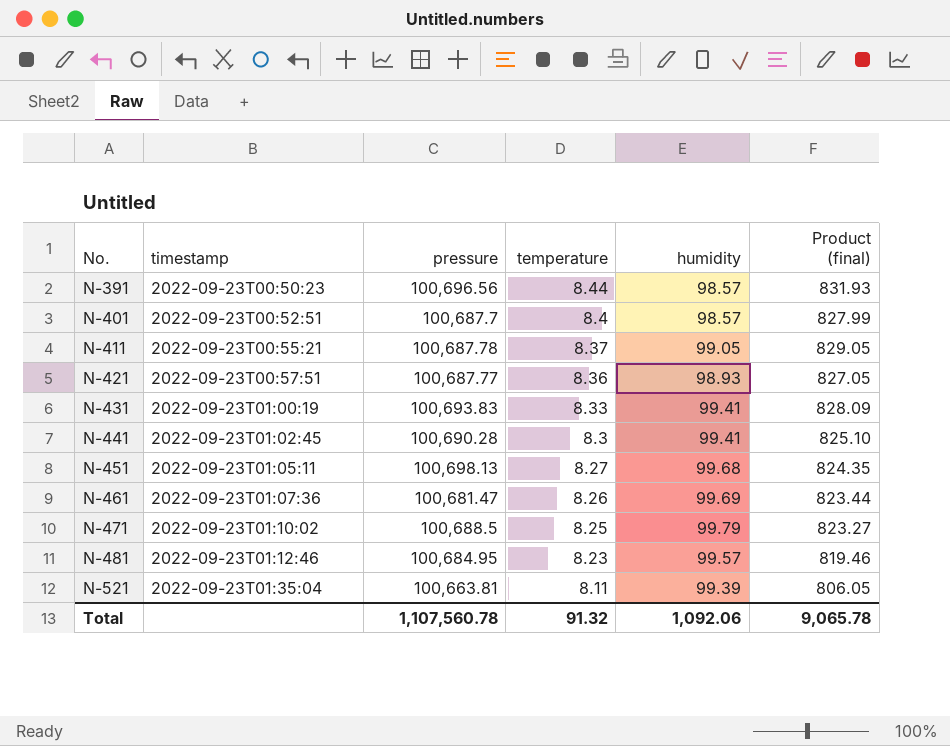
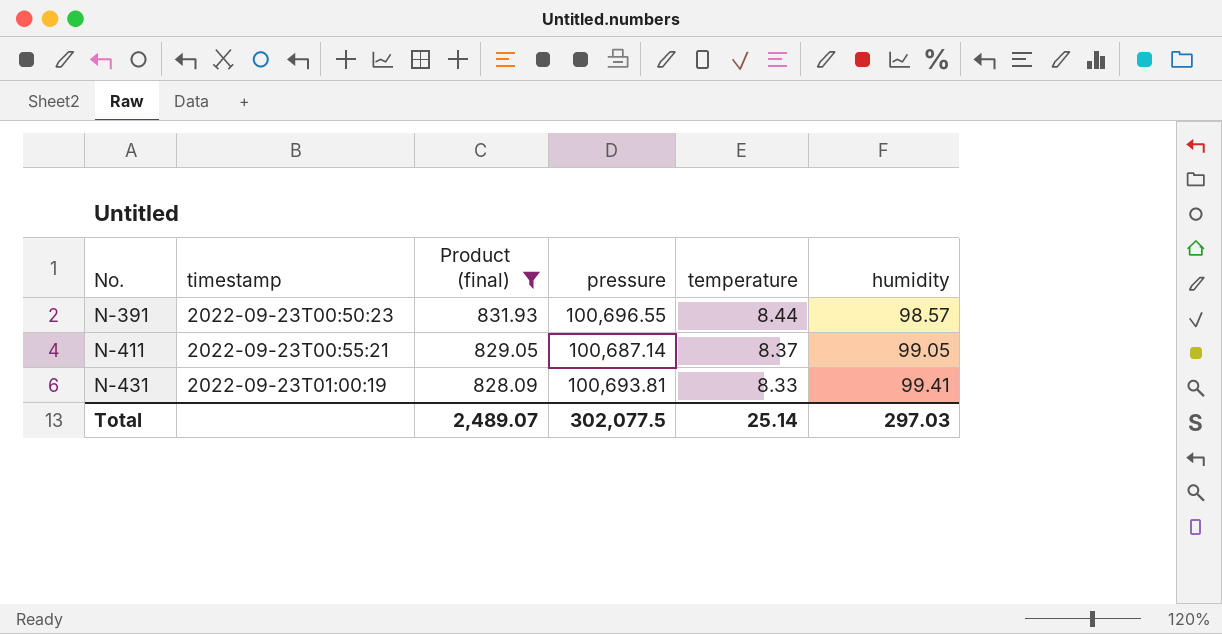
filter: none -> Product (final) >= 828.09
column Product (final) | position: 6 -> 3
N-391 | pressure: 100,696.56 -> 100,696.55
N-411 | pressure: 100,687.78 -> 100,687.14
N-431 | pressure: 100,693.83 -> 100,693.81
Total | Product (final): 9,065.78 -> 2,489.07
Total | pressure: 1,107,560.78 -> 302,077.5
Total | temperature: 91.32 -> 25.14
Total | humidity: 1,092.06 -> 297.03

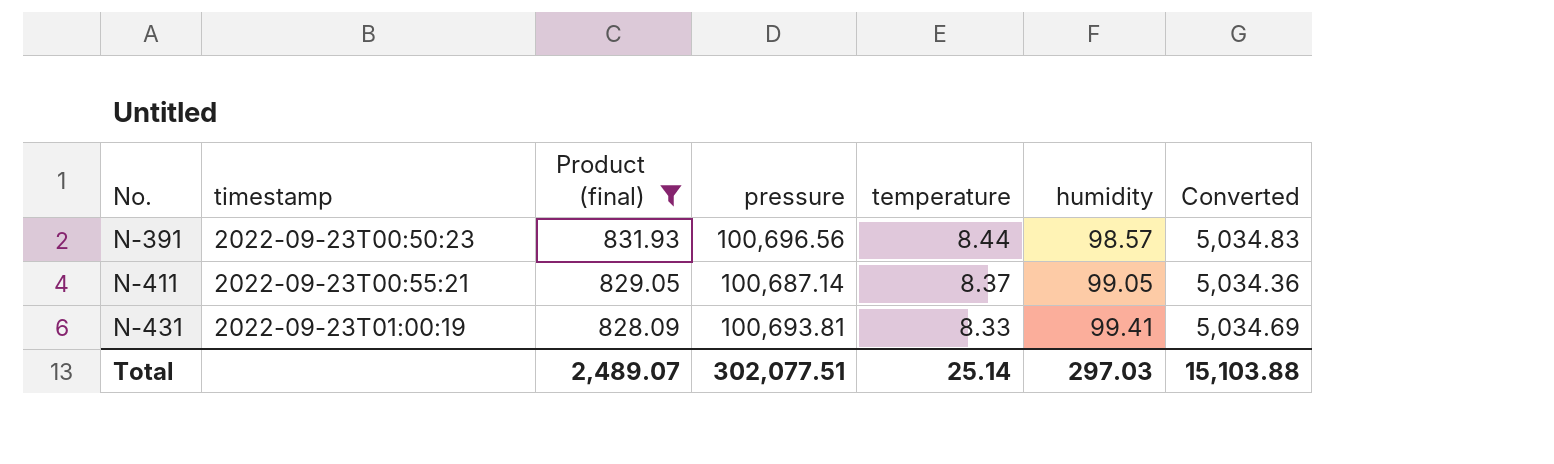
column Converted | formula: none -> [pressure] * 0.05
N-391 | pressure: 100,696.55 -> 100,696.56
Total | pressure: 302,077.5 -> 302,077.51

